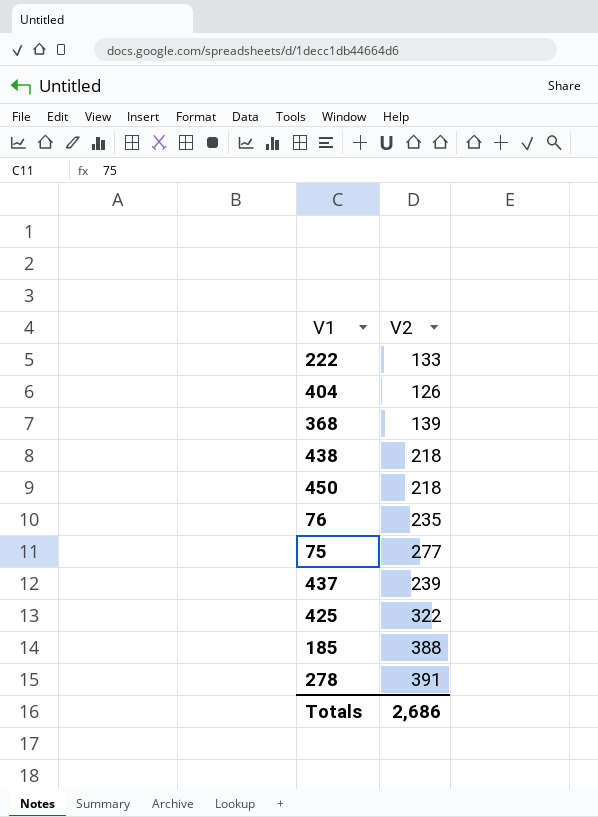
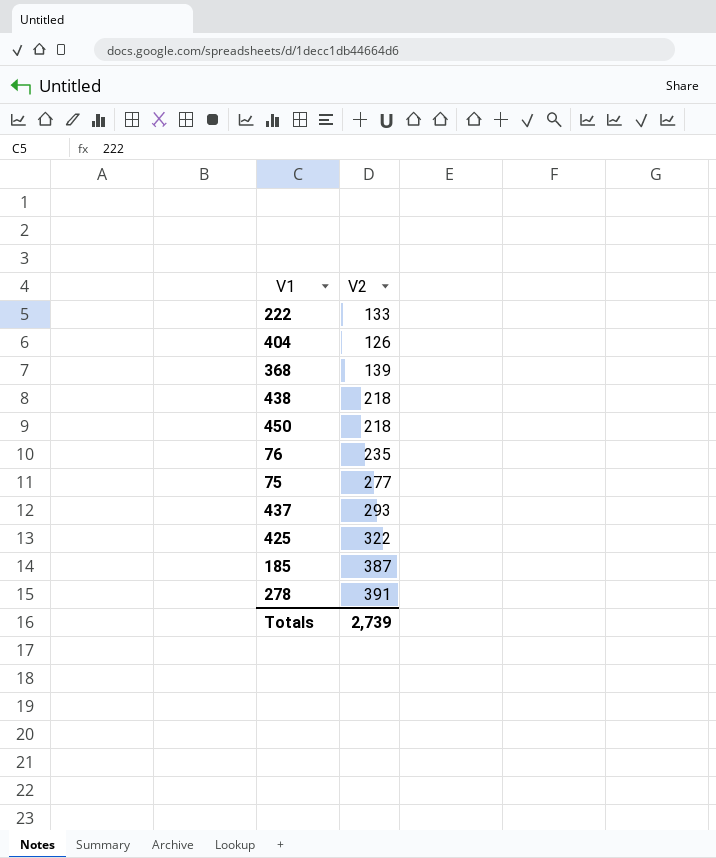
437 | V2: 239 -> 293
185 | V2: 388 -> 387
Totals | V2: 2,686 -> 2,739

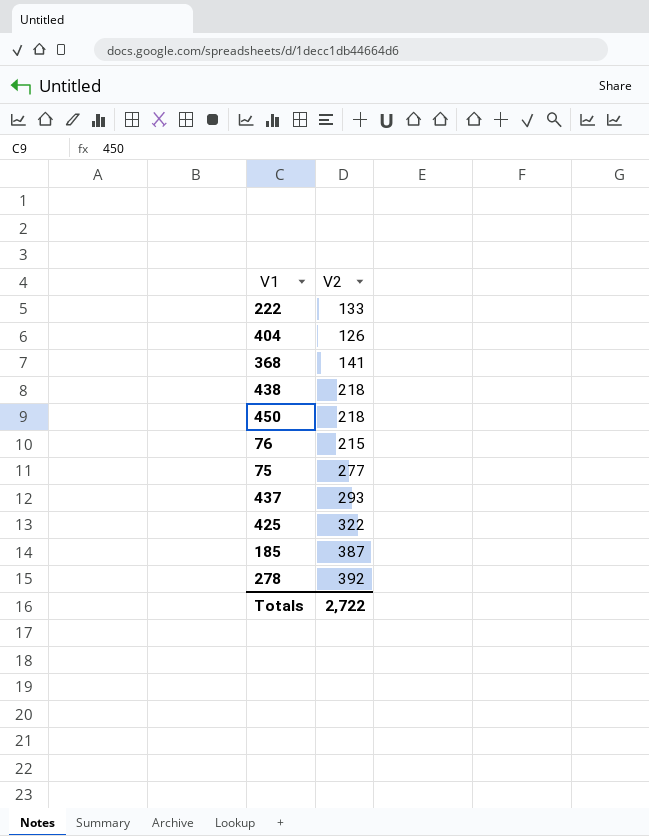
368 | V2: 139 -> 141
76 | V2: 235 -> 215
278 | V2: 391 -> 392
Totals | V2: 2,739 -> 2,722

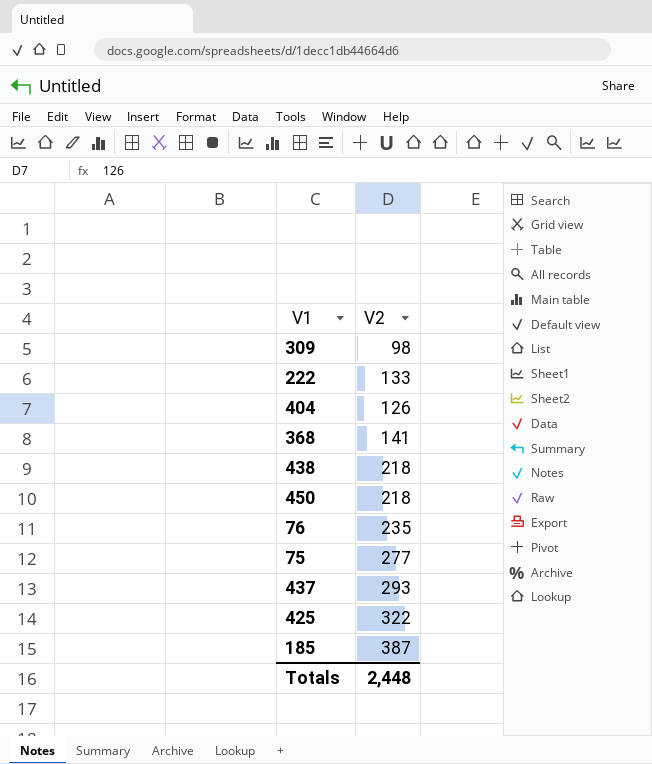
row 278: 392 -> none
row 309: none -> 98
76 | V2: 215 -> 235
Totals | V2: 2,722 -> 2,448

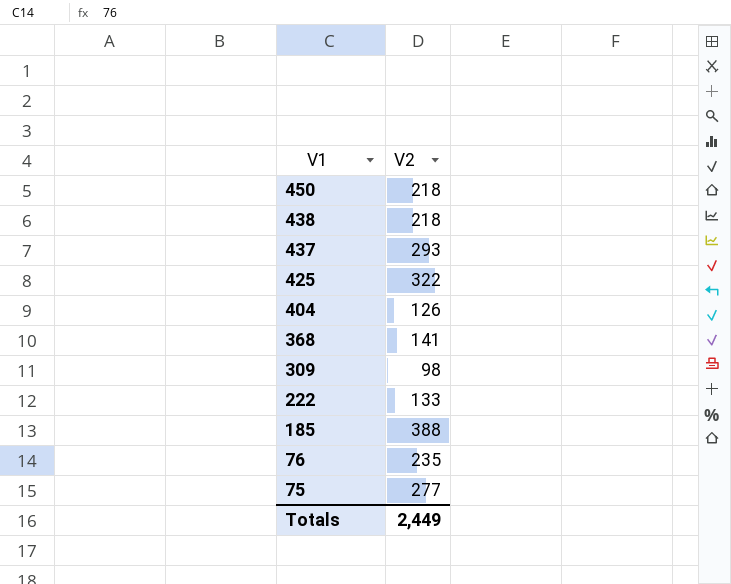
row order: none -> V1 descending
185 | V2: 387 -> 388
Totals | V2: 2,448 -> 2,449

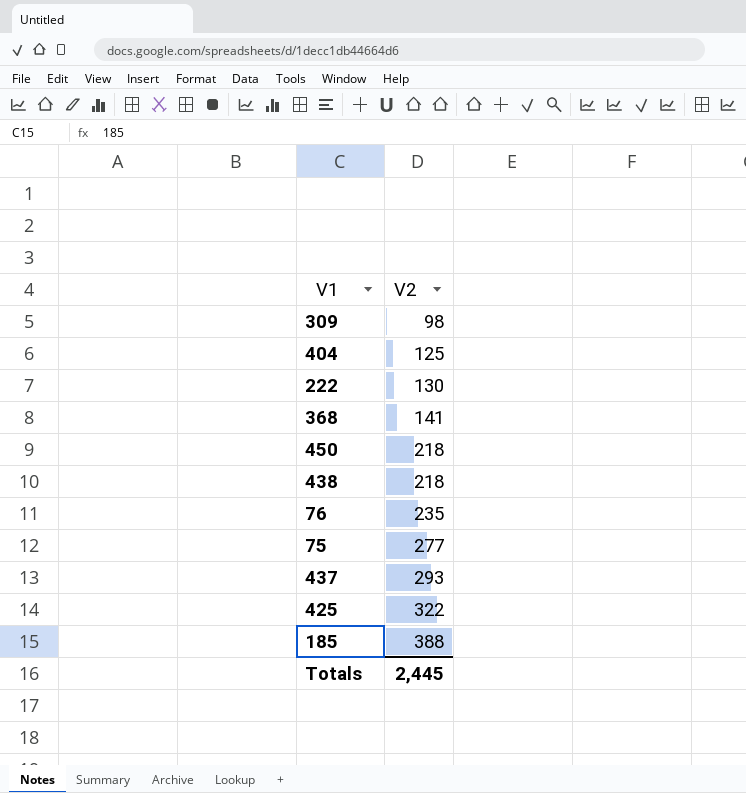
row order: V1 descending -> V2 ascending
404 | V2: 126 -> 125
222 | V2: 133 -> 130
Totals | V2: 2,449 -> 2,445

